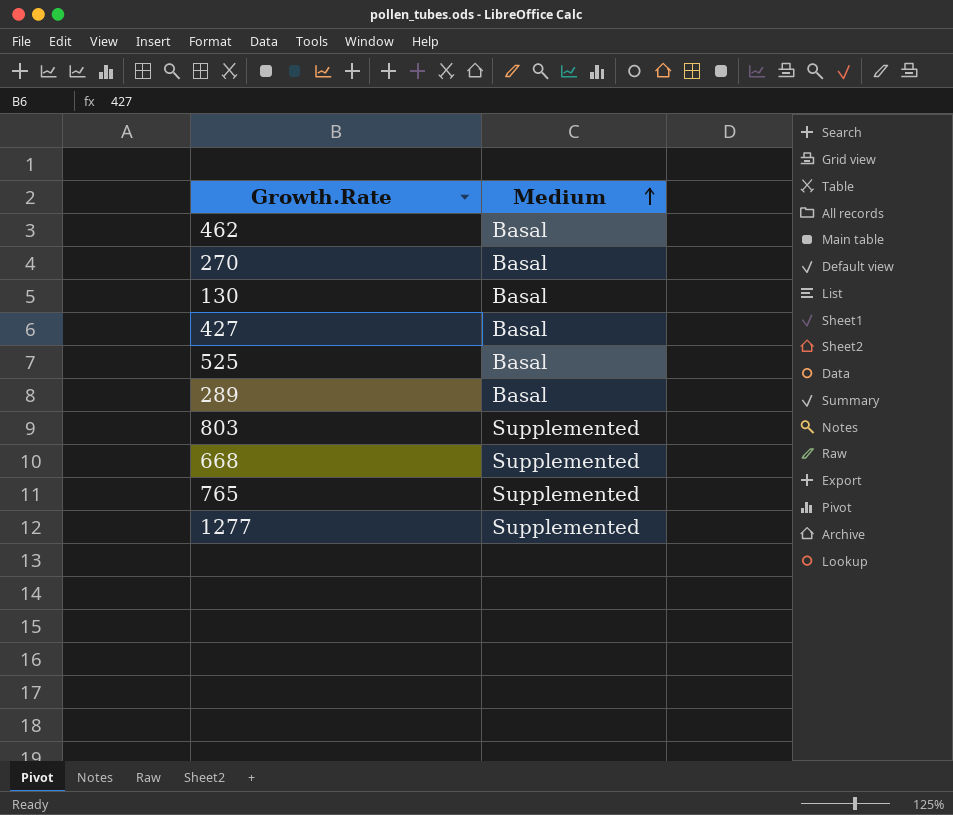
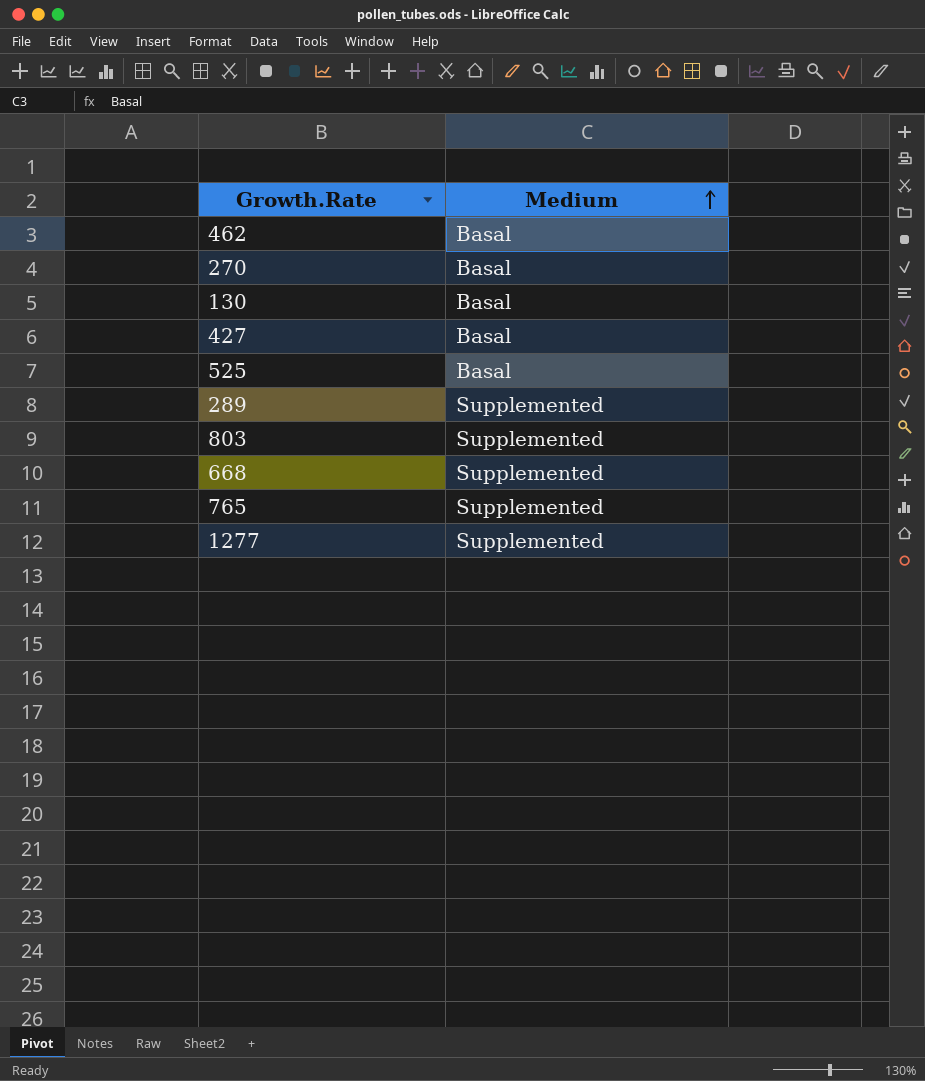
289 | Medium: Basal -> Supplemented

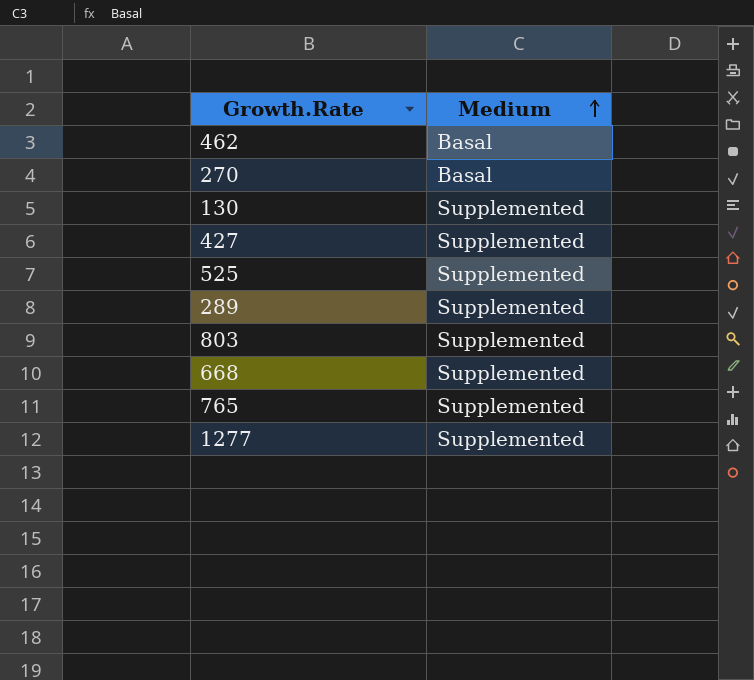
130 | Medium: Basal -> Supplemented
427 | Medium: Basal -> Supplemented
525 | Medium: Basal -> Supplemented

